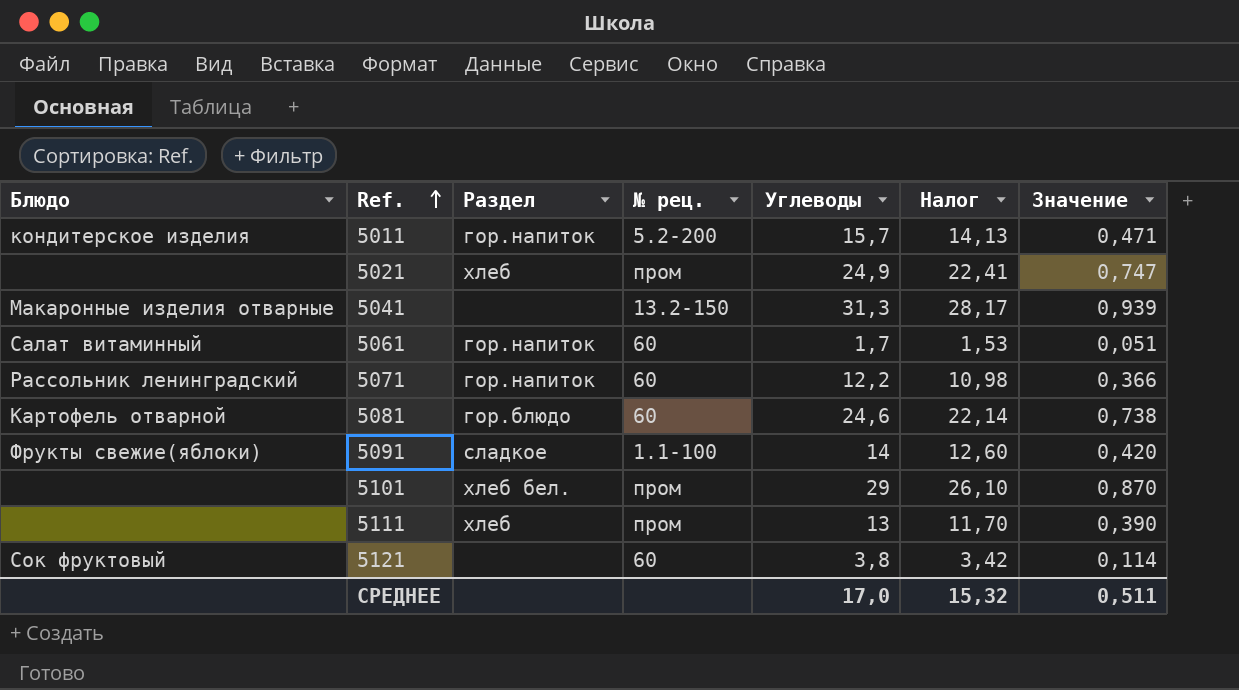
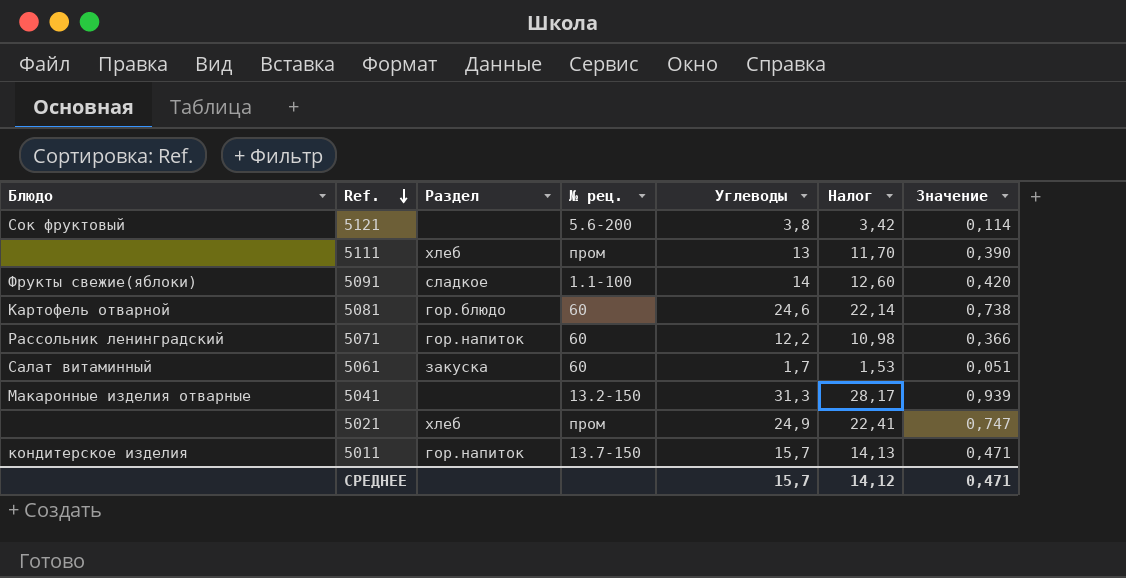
row order: Ref. ascending -> Ref. descending
row 5101: none | хлеб бел. | пром | 29 | 26,10 | 0,870 -> none
5121 | № рец.: 60 -> 5.6-200
5061 | Раздел: гор.напиток -> закуска
5011 | № рец.: 5.2-200 -> 13.7-150
СРЕДНЕЕ | Углеводы: 17,0 -> 15,7
СРЕДНЕЕ | Налог: 15,32 -> 14,12
СРЕДНЕЕ | Значение: 0,511 -> 0,471

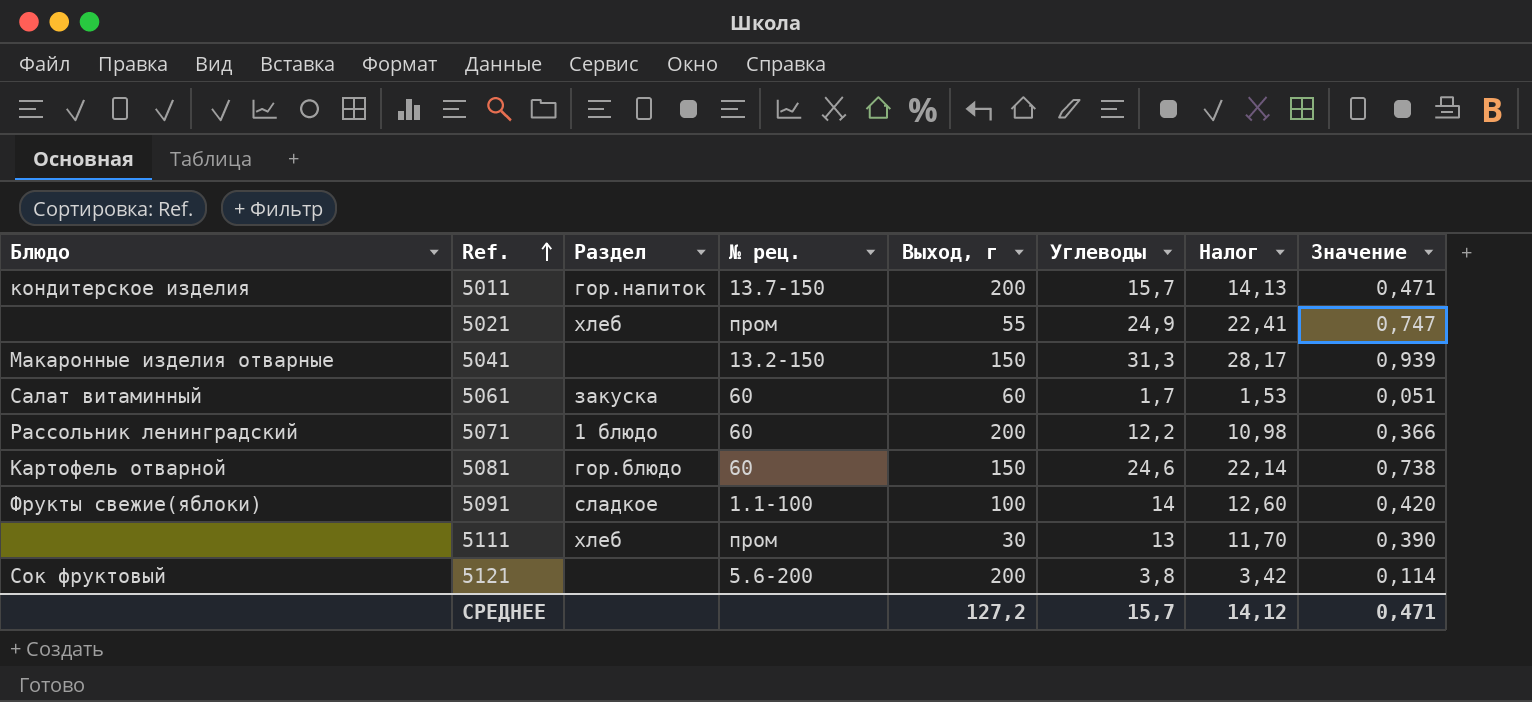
row order: Ref. descending -> Ref. ascending
column Выход, г | position: none -> 5
5071 | Раздел: гор.напиток -> 1 блюдо

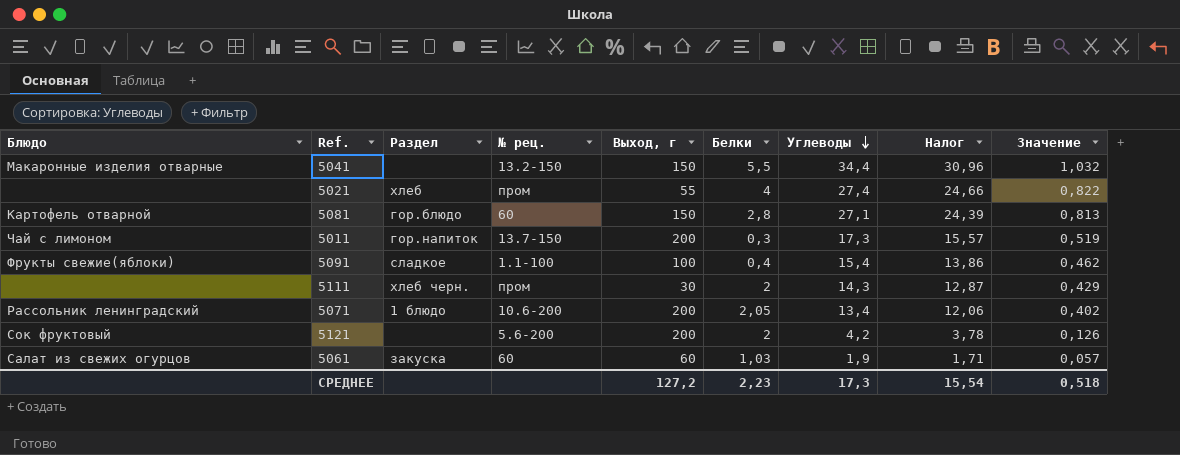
row order: Ref. ascending -> Углеводы descending
column Белки | position: none -> 6
5041 | Углеводы: 31,3 -> 34,4
5041 | Налог: 28,17 -> 30,96
5041 | Значение: 0,939 -> 1,032
5021 | Углеводы: 24,9 -> 27,4
5021 | Налог: 22,41 -> 24,66
5021 | Значение: 0,747 -> 0,822
5081 | Углеводы: 24,6 -> 27,1
5081 | Налог: 22,14 -> 24,39
5081 | Значение: 0,738 -> 0,813
5011 | Блюдо: кондитерское изделия -> Чай с лимоном
5011 | Углеводы: 15,7 -> 17,3
5011 | Налог: 14,13 -> 15,57
5011 | Значение: 0,471 -> 0,519
5091 | Углеводы: 14 -> 15,4
5091 | Налог: 12,60 -> 13,86
5091 | Значение: 0,420 -> 0,462
5111 | Раздел: хлеб -> хлеб черн.
5111 | Углеводы: 13 -> 14,3
5111 | Налог: 11,70 -> 12,87
5111 | Значение: 0,390 -> 0,429
5071 | № рец.: 60 -> 10.6-200
5071 | Углеводы: 12,2 -> 13,4
5071 | Налог: 10,98 -> 12,06
5071 | Значение: 0,366 -> 0,402
5121 | Углеводы: 3,8 -> 4,2
5121 | Налог: 3,42 -> 3,78
5121 | Значение: 0,114 -> 0,126
5061 | Блюдо: Салат витаминный -> Салат из свежих огурцов
5061 | Углеводы: 1,7 -> 1,9
5061 | Налог: 1,53 -> 1,71
5061 | Значение: 0,051 -> 0,057
СРЕДНЕЕ | Углеводы: 15,7 -> 17,3
СРЕДНЕЕ | Налог: 14,12 -> 15,54
СРЕДНЕЕ | Значение: 0,471 -> 0,518

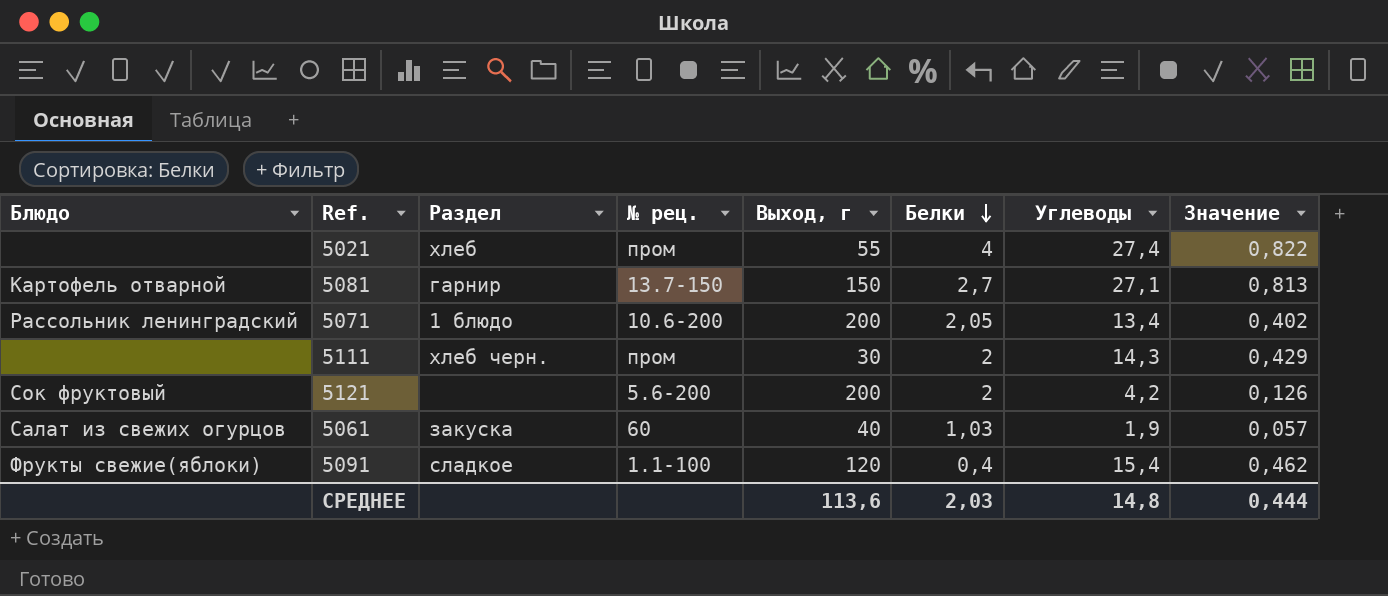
row order: Углеводы descending -> Белки descending
column Налог | formula: [Углеводы] * 0,9 -> none
row 5041: Макаронные изделия отварные | none | 13.2-150 | 150 | 5,5 | 34,4 | 30,96 | 1,032 -> none
row 5011: Чай с лимоном | гор.напиток | 13.7-150 | 200 | 0,3 | 17,3 | 15,57 | 0,519 -> none
5081 | Раздел: гор.блюдо -> гарнир
5081 | № рец.: 60 -> 13.7-150
5081 | Белки: 2,8 -> 2,7
5061 | Выход, г: 60 -> 40
5091 | Выход, г: 100 -> 120
СРЕДНЕЕ | Выход, г: 127,2 -> 113,6
СРЕДНЕЕ | Белки: 2,23 -> 2,03
СРЕДНЕЕ | Углеводы: 17,3 -> 14,8
СРЕДНЕЕ | Значение: 0,518 -> 0,444

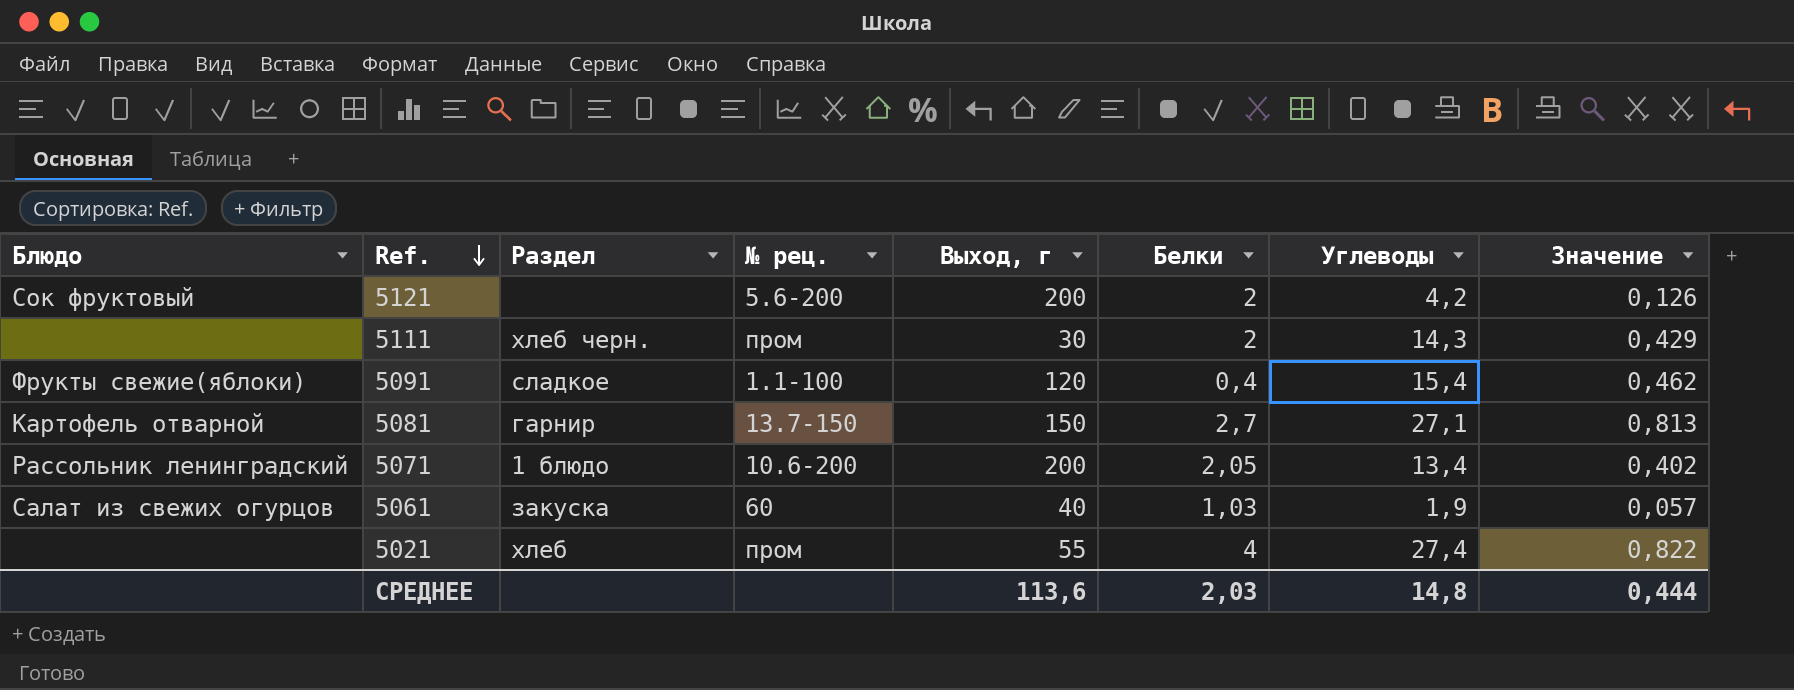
row order: Белки descending -> Ref. descending

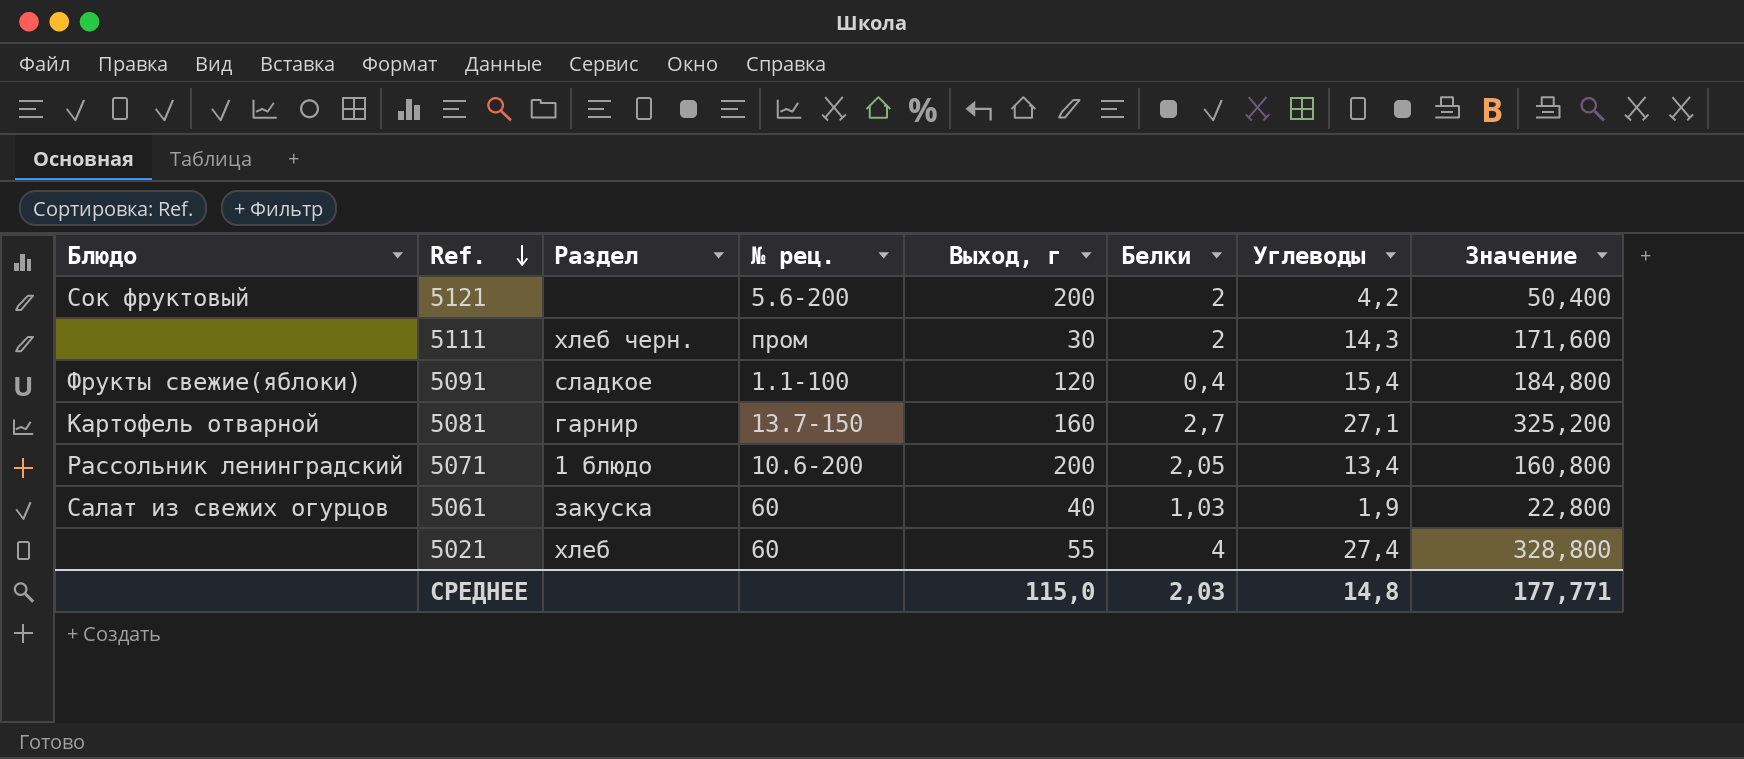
column Значение | formula: [Углеводы] * 0,03 -> [Углеводы] * 12
5081 | Выход, г: 150 -> 160
5021 | № рец.: пром -> 60
СРЕДНЕЕ | Выход, г: 113,6 -> 115,0
СРЕДНЕЕ | Значение: 0,444 -> 177,771

